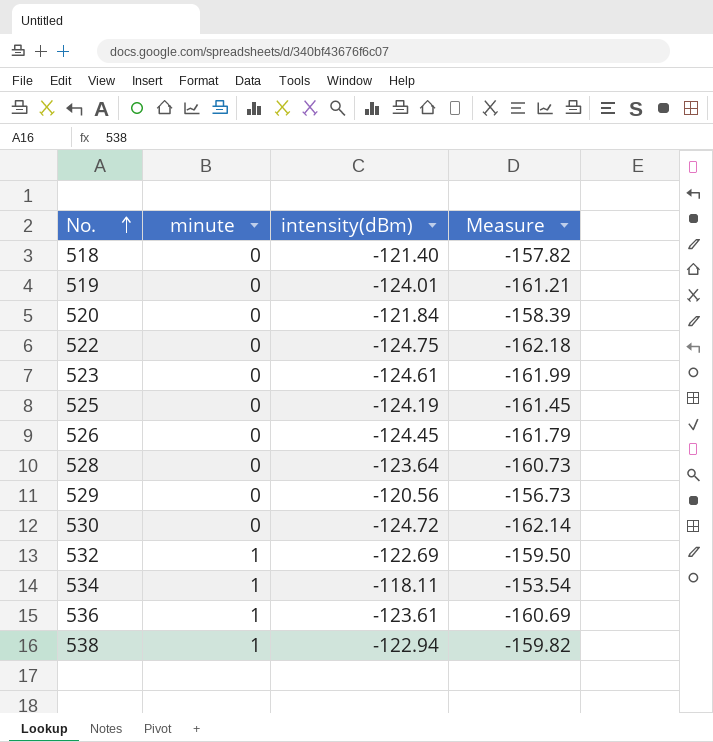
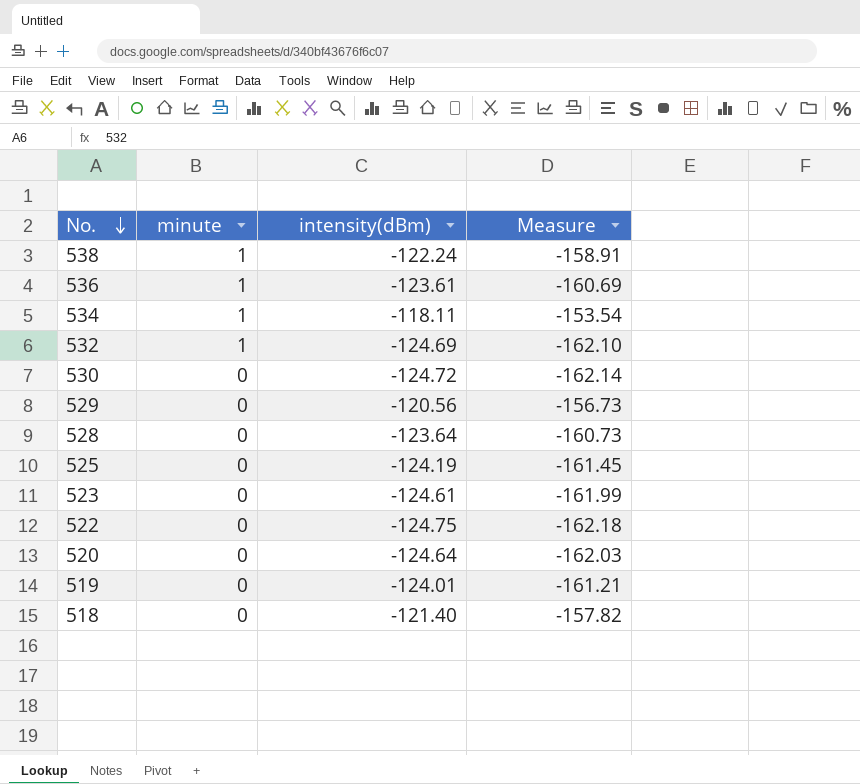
row order: No. ascending -> No. descending
row 526: 0 | -124.45 | -161.79 -> none
538 | intensity(dBm): -122.94 -> -122.24
538 | Measure: -159.82 -> -158.91
532 | intensity(dBm): -122.69 -> -124.69
532 | Measure: -159.50 -> -162.10
520 | intensity(dBm): -121.84 -> -124.64
520 | Measure: -158.39 -> -162.03

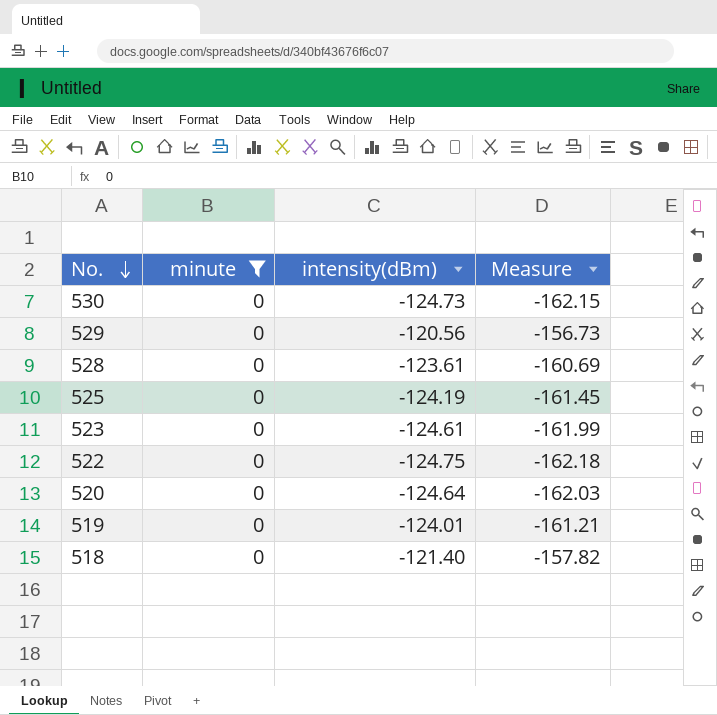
filter: none -> minute = 0
530 | intensity(dBm): -124.72 -> -124.73
530 | Measure: -162.14 -> -162.15
528 | intensity(dBm): -123.64 -> -123.61
528 | Measure: -160.73 -> -160.69

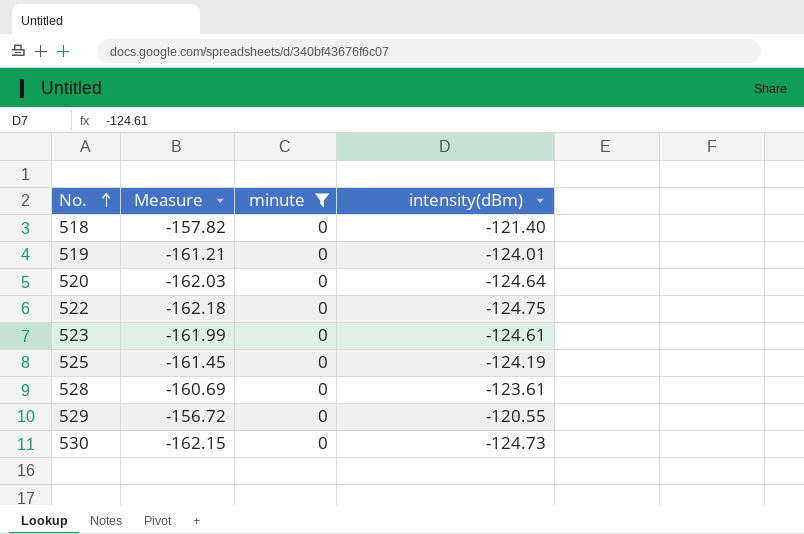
row order: No. descending -> No. ascending
column Measure | position: 4 -> 2
529 | Measure: -156.73 -> -156.72
529 | intensity(dBm): -120.56 -> -120.55

